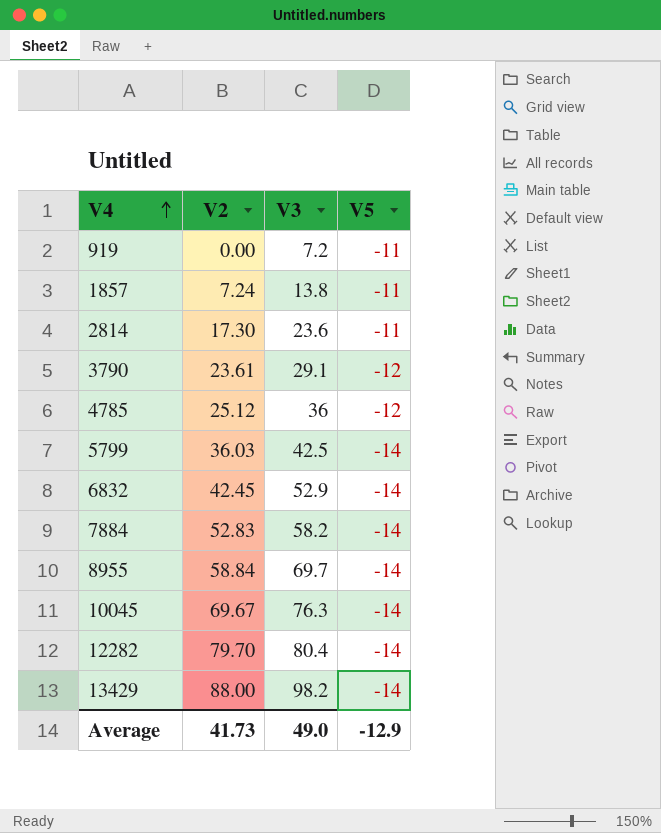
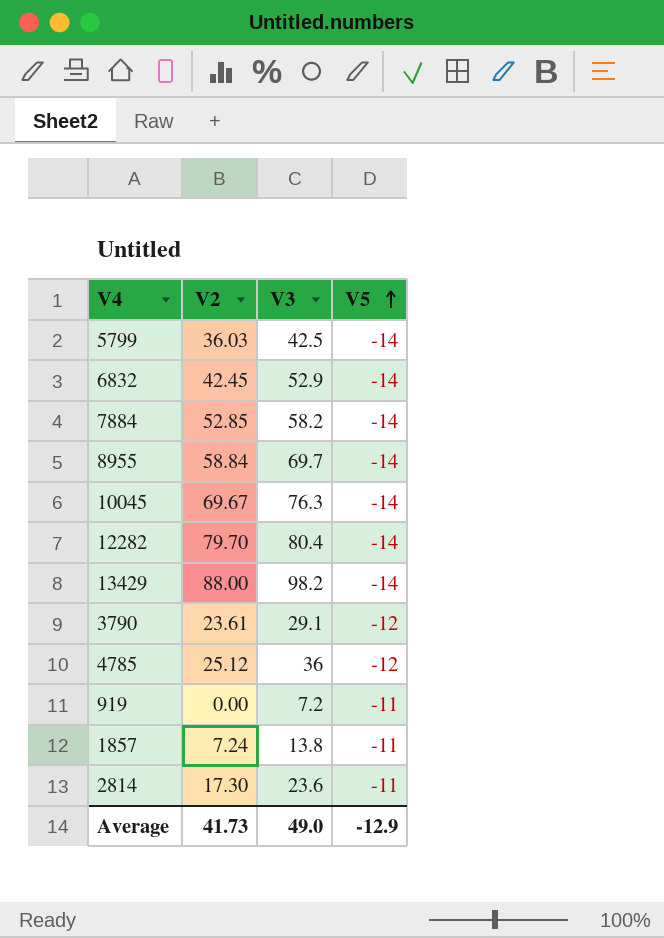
row order: V4 ascending -> V5 ascending
7884 | V2: 52.83 -> 52.85

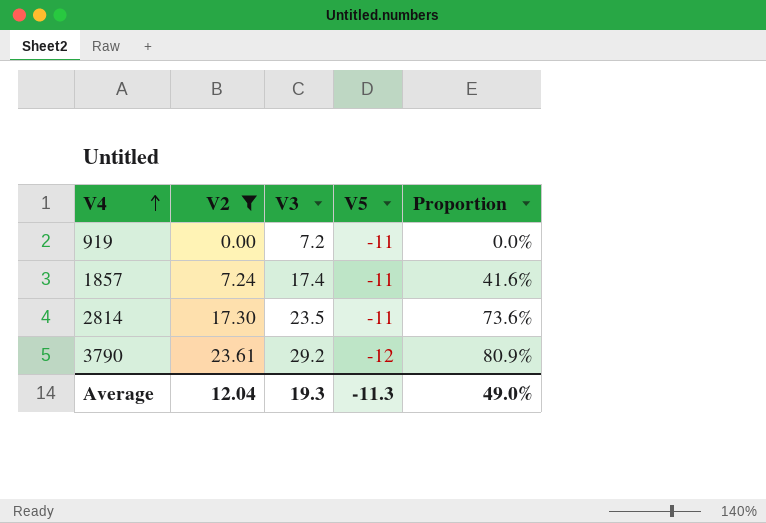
filter: none -> V2 <= 23.61
row order: V5 ascending -> V4 ascending
column Proportion | formula: none -> [V2] / [V3]
1857 | V3: 13.8 -> 17.4
2814 | V3: 23.6 -> 23.5
3790 | V3: 29.1 -> 29.2
Average | V2: 41.73 -> 12.04
Average | V3: 49.0 -> 19.3
Average | V5: -12.9 -> -11.3

